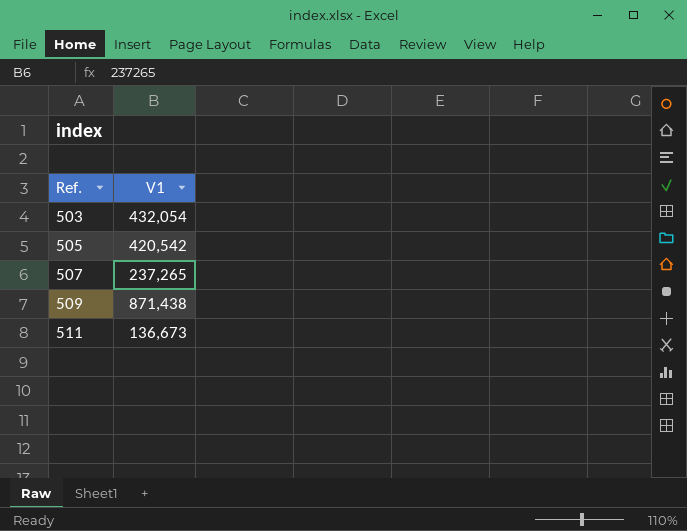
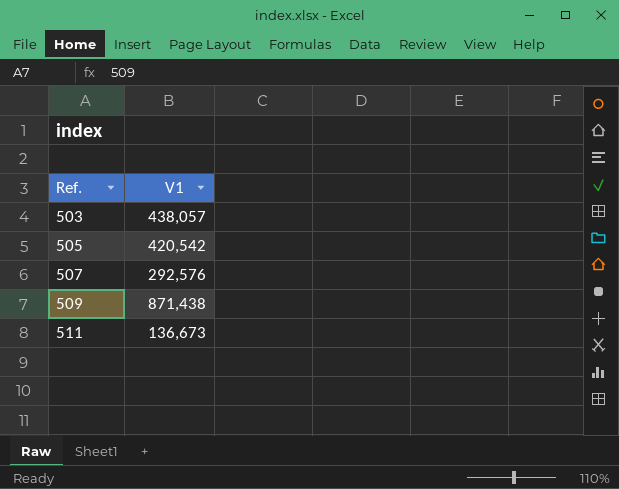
503 | V1: 432,054 -> 438,057
507 | V1: 237,265 -> 292,576

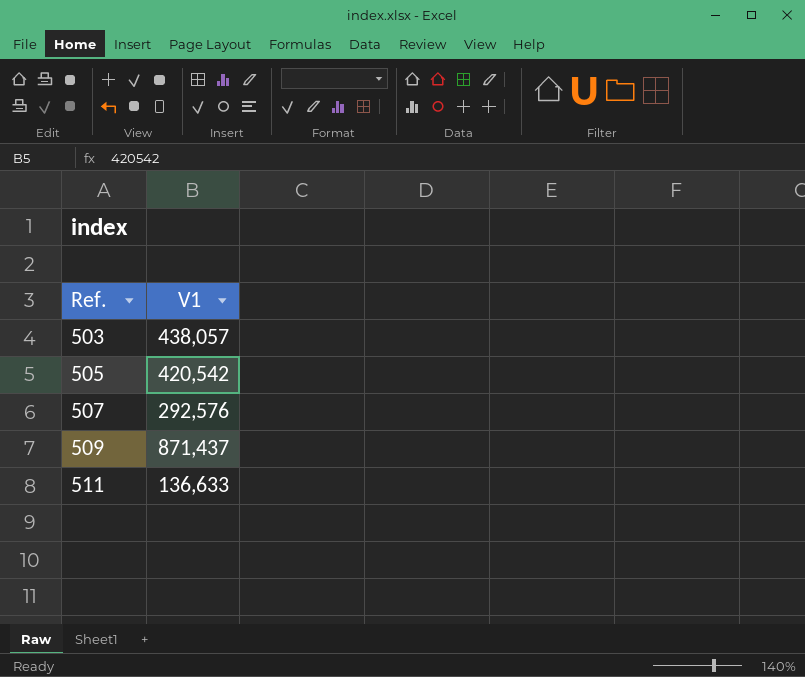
509 | V1: 871,438 -> 871,437
511 | V1: 136,673 -> 136,633

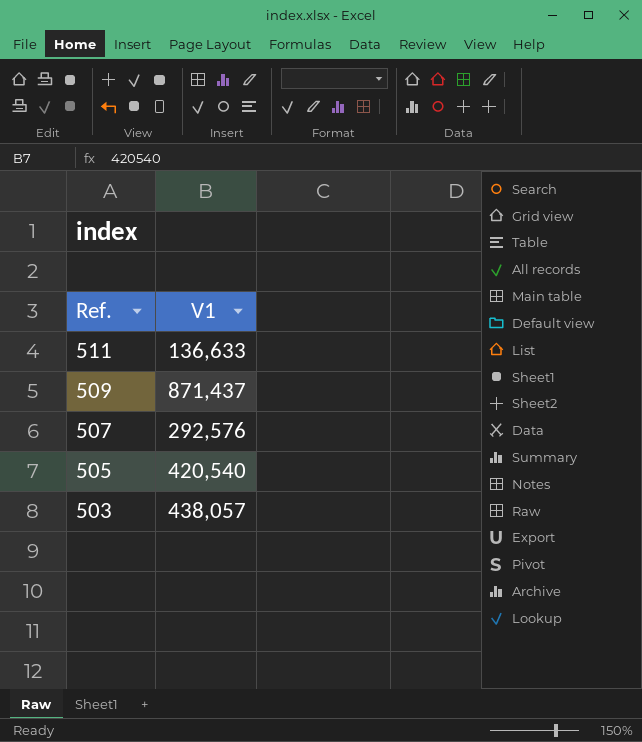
row order: Ref. ascending -> Ref. descending
505 | V1: 420,542 -> 420,540

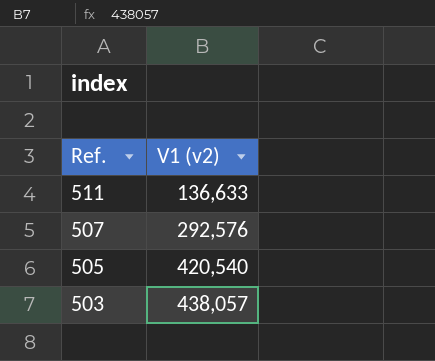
column name: V1 -> V1 (v2)
row 509: 871,437 -> none

